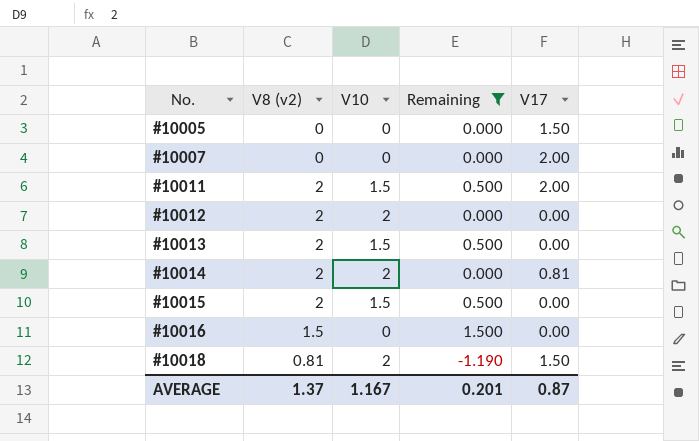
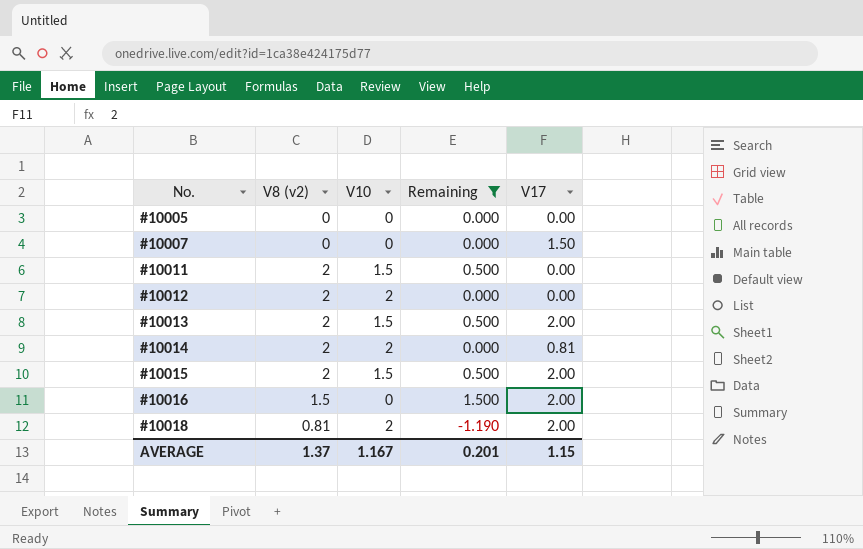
#10005 | V17: 1.50 -> 0.00
#10007 | V17: 2.00 -> 1.50
#10011 | V17: 2.00 -> 0.00
#10013 | V17: 0.00 -> 2.00
#10015 | V17: 0.00 -> 2.00
#10016 | V17: 0.00 -> 2.00
#10018 | V17: 1.50 -> 2.00
AVERAGE | V17: 0.87 -> 1.15

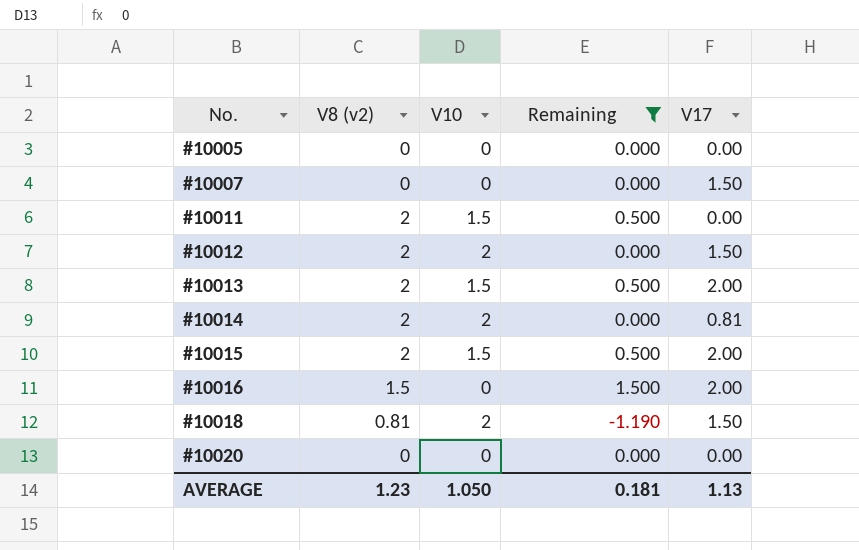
#10012 | V17: 0.00 -> 1.50
#10018 | V17: 2.00 -> 1.50
row #10020: none -> 0 | 0 | 0.000 | 0.00
AVERAGE | V8 (v2): 1.37 -> 1.23
AVERAGE | V10: 1.167 -> 1.050
AVERAGE | Remaining: 0.201 -> 0.181
AVERAGE | V17: 1.15 -> 1.13

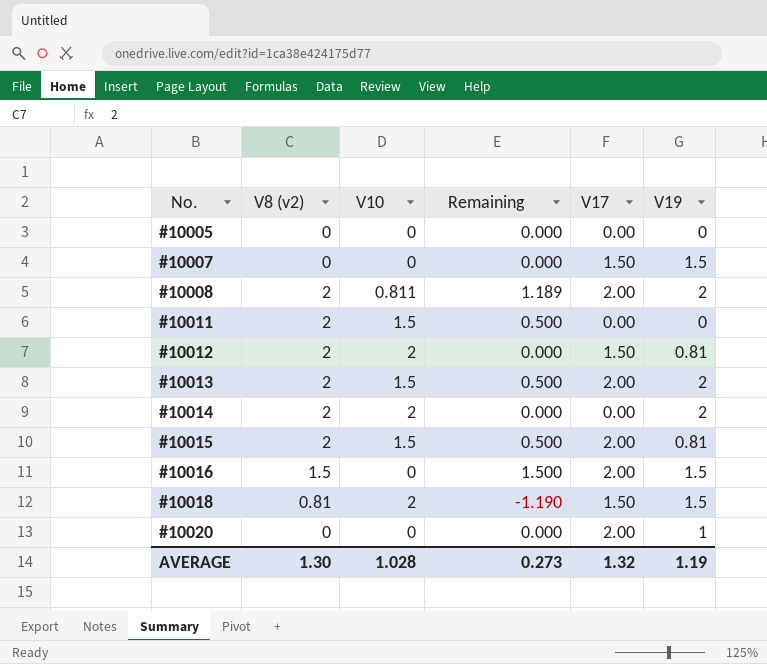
filter: Remaining != 1.189 -> none
column V19 | position: none -> 6
#10014 | V17: 0.81 -> 0.00
#10020 | V17: 0.00 -> 2.00
AVERAGE | V8 (v2): 1.23 -> 1.30
AVERAGE | V10: 1.050 -> 1.028
AVERAGE | Remaining: 0.181 -> 0.273
AVERAGE | V17: 1.13 -> 1.32

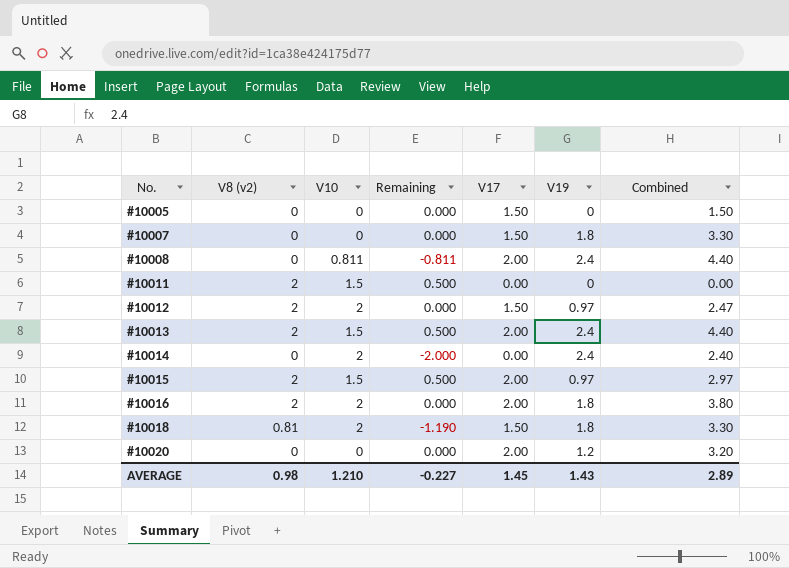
column Combined | formula: none -> [V17] + [V19]
#10005 | V17: 0.00 -> 1.50
#10007 | V19: 1.5 -> 1.8
#10008 | V8 (v2): 2 -> 0
#10008 | Remaining: 1.189 -> -0.811
#10008 | V19: 2 -> 2.4
#10012 | V19: 0.81 -> 0.97
#10013 | V19: 2 -> 2.4
#10014 | V8 (v2): 2 -> 0
#10014 | Remaining: 0.000 -> -2.000
#10014 | V19: 2 -> 2.4
#10015 | V19: 0.81 -> 0.97
#10016 | V8 (v2): 1.5 -> 2
#10016 | V10: 0 -> 2
#10016 | Remaining: 1.500 -> 0.000
#10016 | V19: 1.5 -> 1.8
#10018 | V19: 1.5 -> 1.8
#10020 | V19: 1 -> 1.2
AVERAGE | V8 (v2): 1.30 -> 0.98
AVERAGE | V10: 1.028 -> 1.210
AVERAGE | Remaining: 0.273 -> -0.227
AVERAGE | V17: 1.32 -> 1.45
AVERAGE | V19: 1.19 -> 1.43

